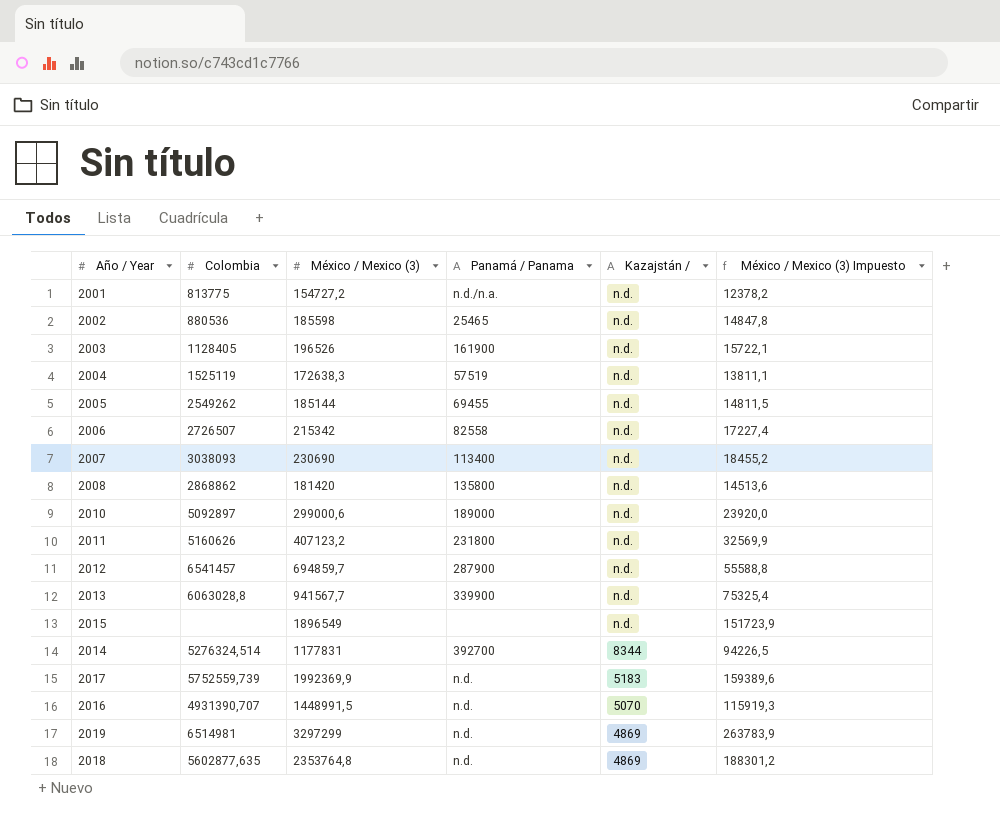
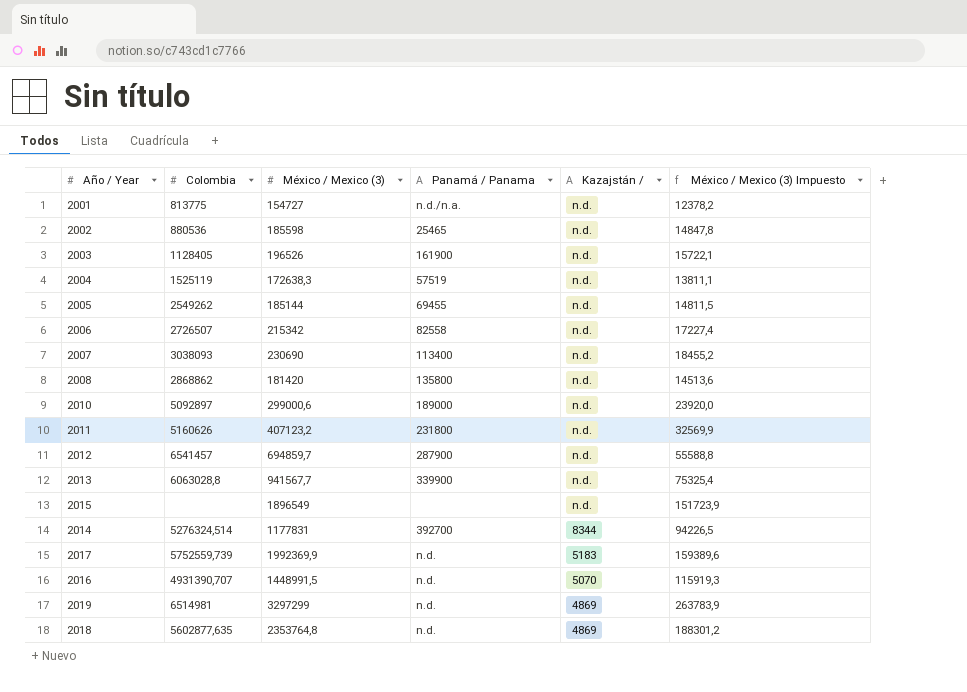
2001 | México / Mexico (3): 154727,2 -> 154727

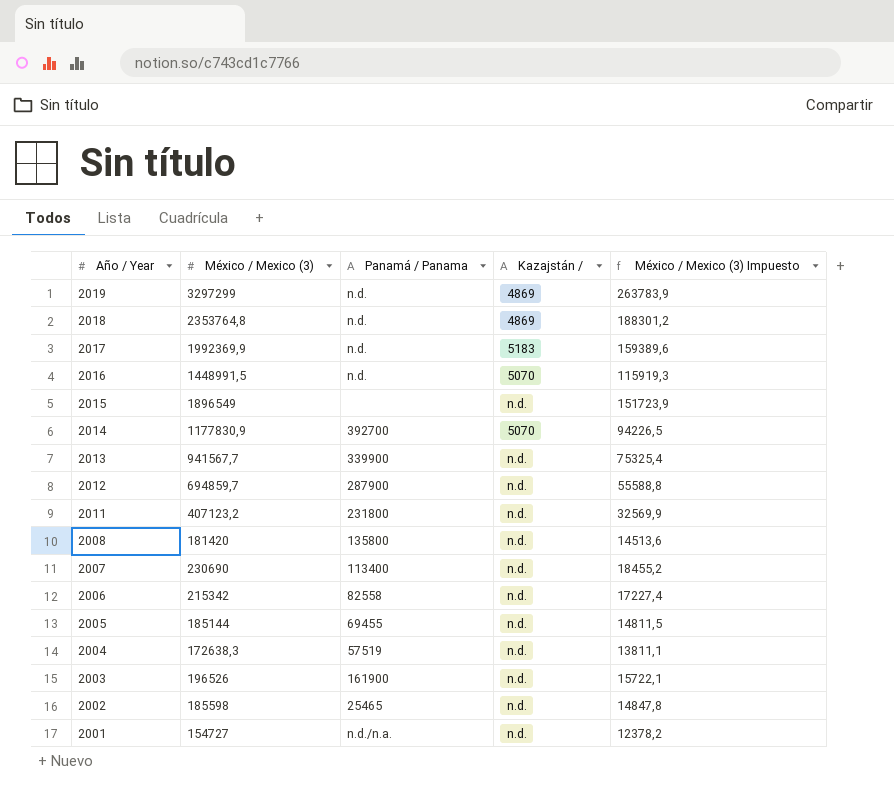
row order: Kazajstán / descending -> Año / Year descending
column Colombia | position: 2 -> none
row 2010: 5092897 | 299000,6 | 189000 | n.d. | 23920,0 -> none
2014 | México / Mexico (3): 1177831 -> 1177830,9
2014 | Kazajstán /: 8344 -> 5070

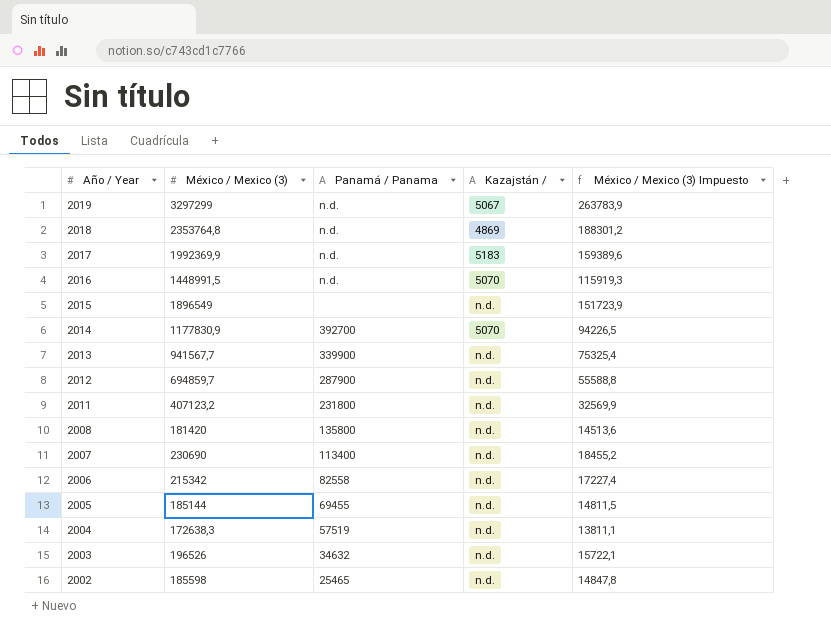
row 2001: 154727 | n.d./n.a. | n.d. | 12378,2 -> none
2019 | Kazajstán /: 4869 -> 5067
2003 | Panamá / Panama: 161900 -> 34632

